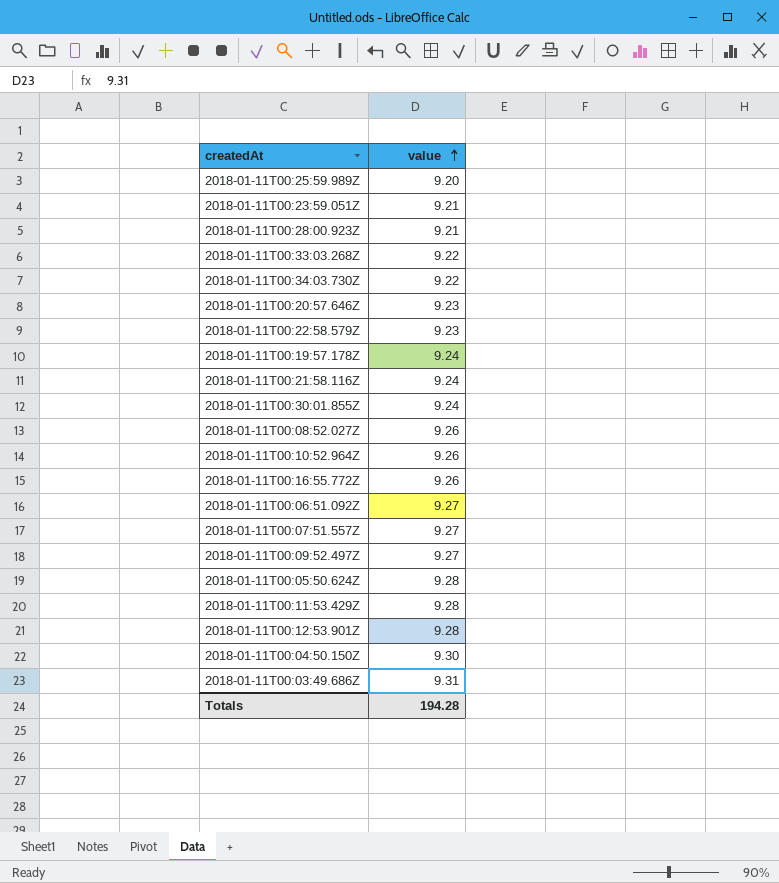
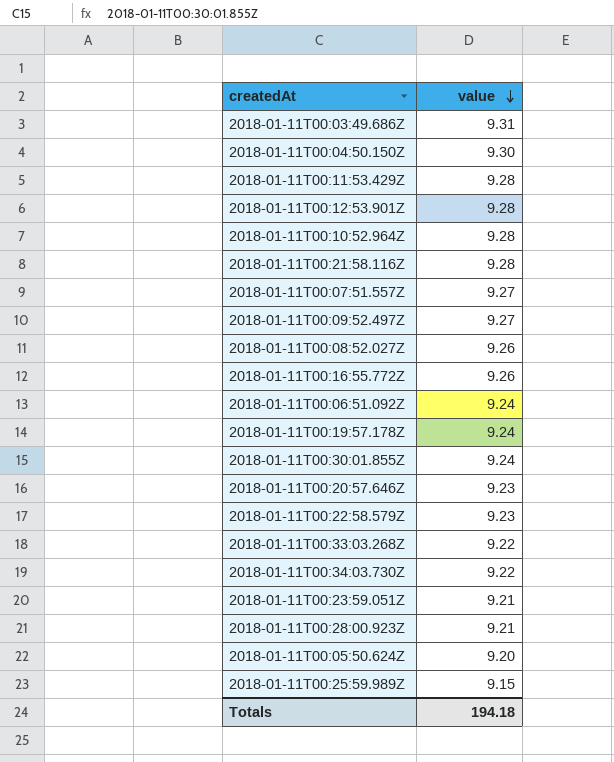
row order: value ascending -> value descending
2018-01-11T00:10:52.964Z | value: 9.26 -> 9.28
2018-01-11T00:21:58.116Z | value: 9.24 -> 9.28
2018-01-11T00:06:51.092Z | value: 9.27 -> 9.24
2018-01-11T00:05:50.624Z | value: 9.28 -> 9.20
2018-01-11T00:25:59.989Z | value: 9.20 -> 9.15
Totals | value: 194.28 -> 194.18

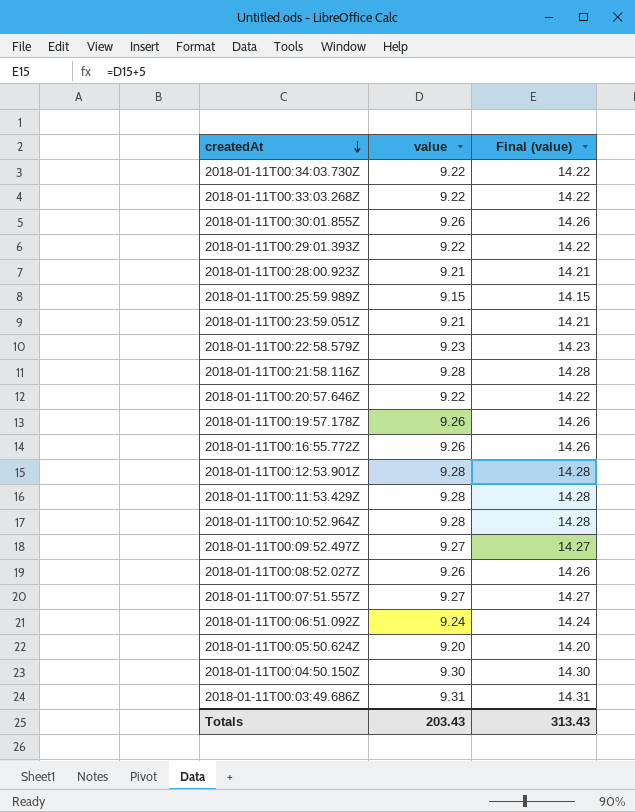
row order: value descending -> createdAt descending
column Final (value) | formula: none -> [value] + 5
2018-01-11T00:30:01.855Z | value: 9.24 -> 9.26
row 2018-01-11T00:29:01.393Z: none -> 9.22 | 14.22
2018-01-11T00:20:57.646Z | value: 9.23 -> 9.22
2018-01-11T00:19:57.178Z | value: 9.24 -> 9.26
Totals | value: 194.18 -> 203.43

